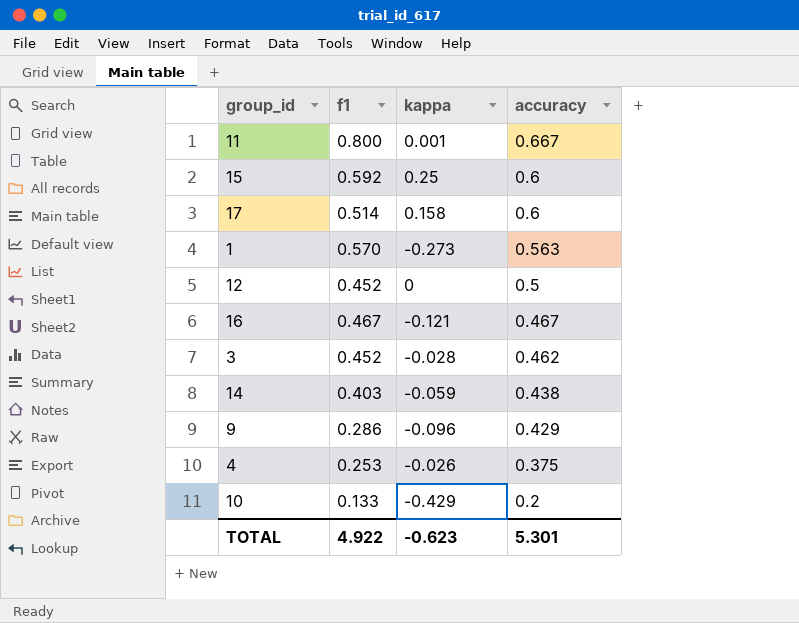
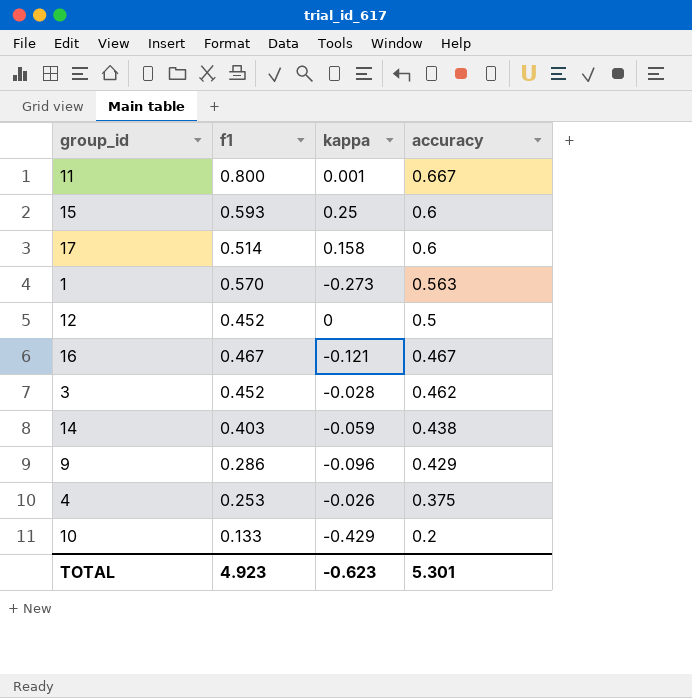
15 | f1: 0.592 -> 0.593
TOTAL | f1: 4.922 -> 4.923

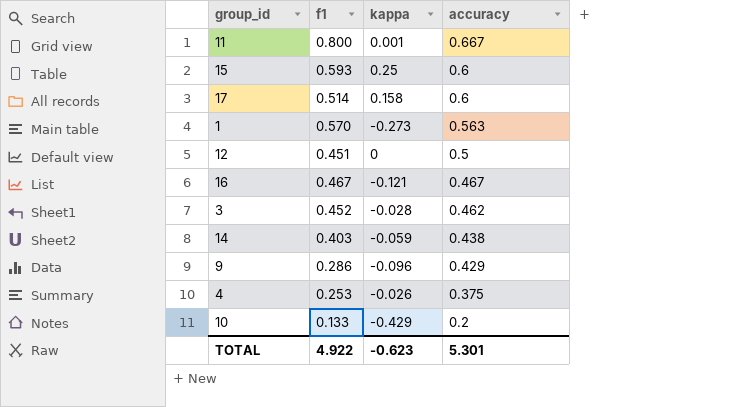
12 | f1: 0.452 -> 0.451
TOTAL | f1: 4.923 -> 4.922

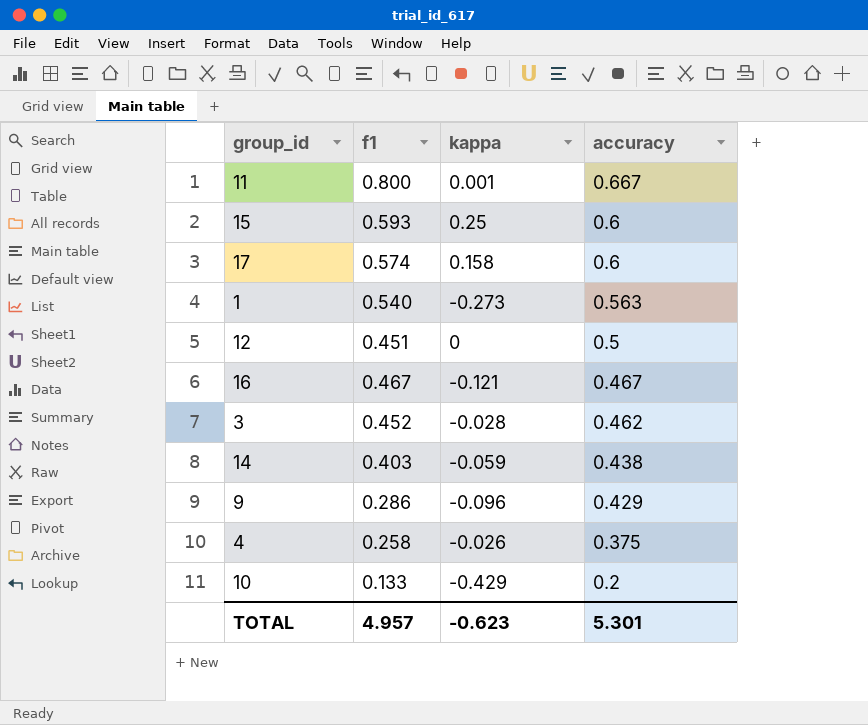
17 | f1: 0.514 -> 0.574
1 | f1: 0.570 -> 0.540
4 | f1: 0.253 -> 0.258
TOTAL | f1: 4.922 -> 4.957

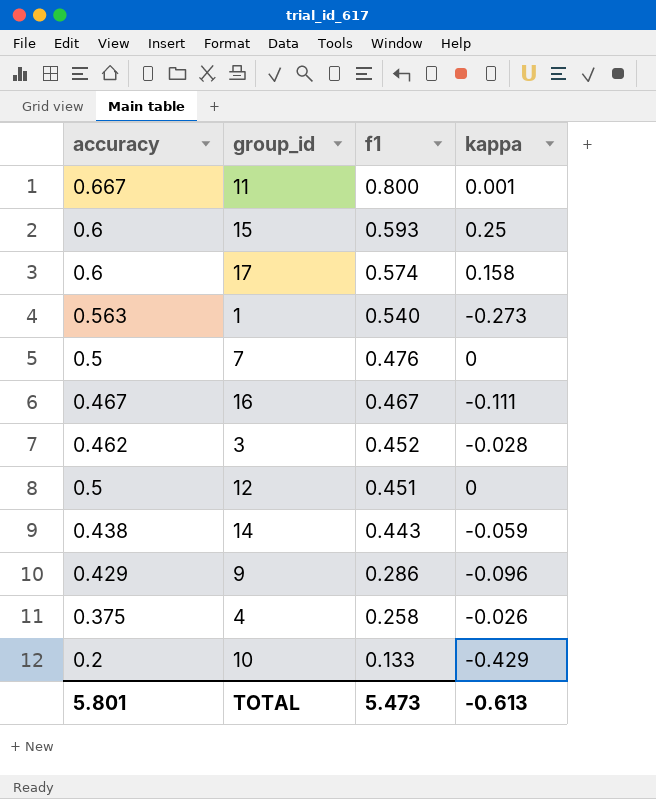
row order: accuracy descending -> f1 descending
column accuracy | position: 4 -> 1
row 7: none -> 0.5 | 0.476 | 0
16 | kappa: -0.121 -> -0.111
14 | f1: 0.403 -> 0.443
TOTAL | accuracy: 5.301 -> 5.801
TOTAL | f1: 4.957 -> 5.473
TOTAL | kappa: -0.623 -> -0.613

